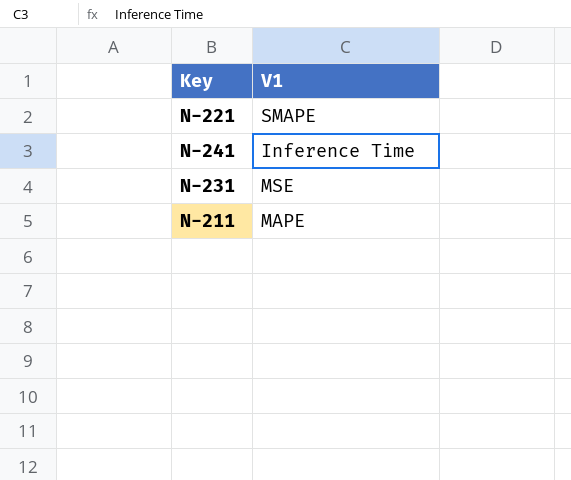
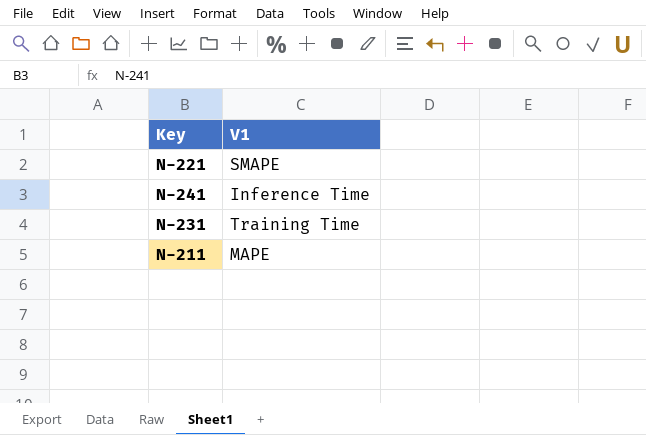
N-231 | V1: MSE -> Training Time

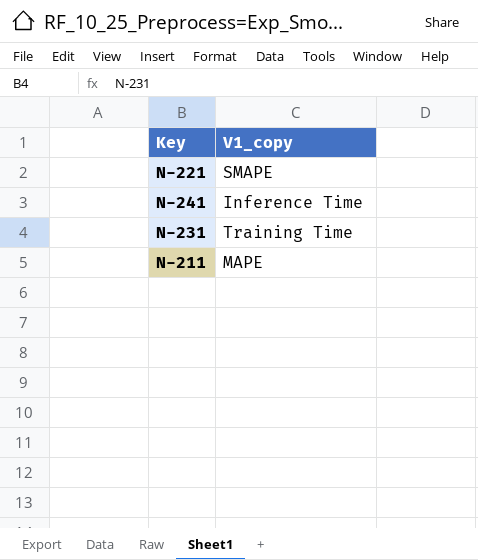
column name: V1 -> V1_copy

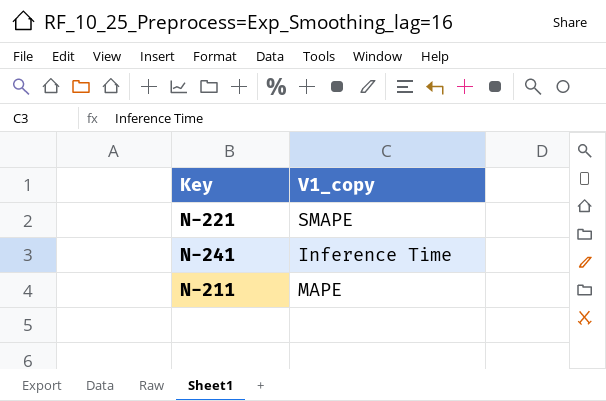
row N-231: Training Time -> none

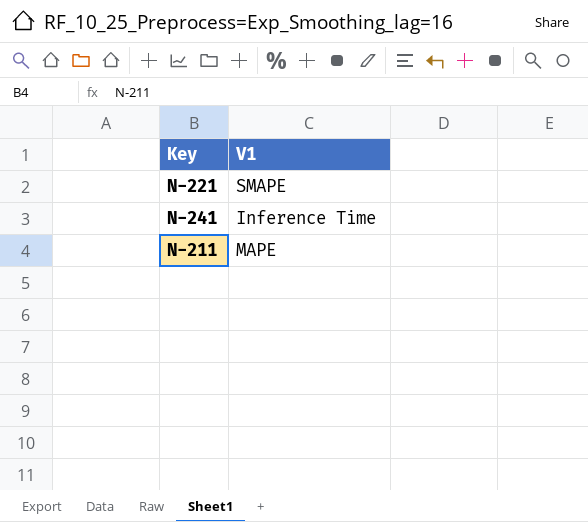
column name: V1_copy -> V1

